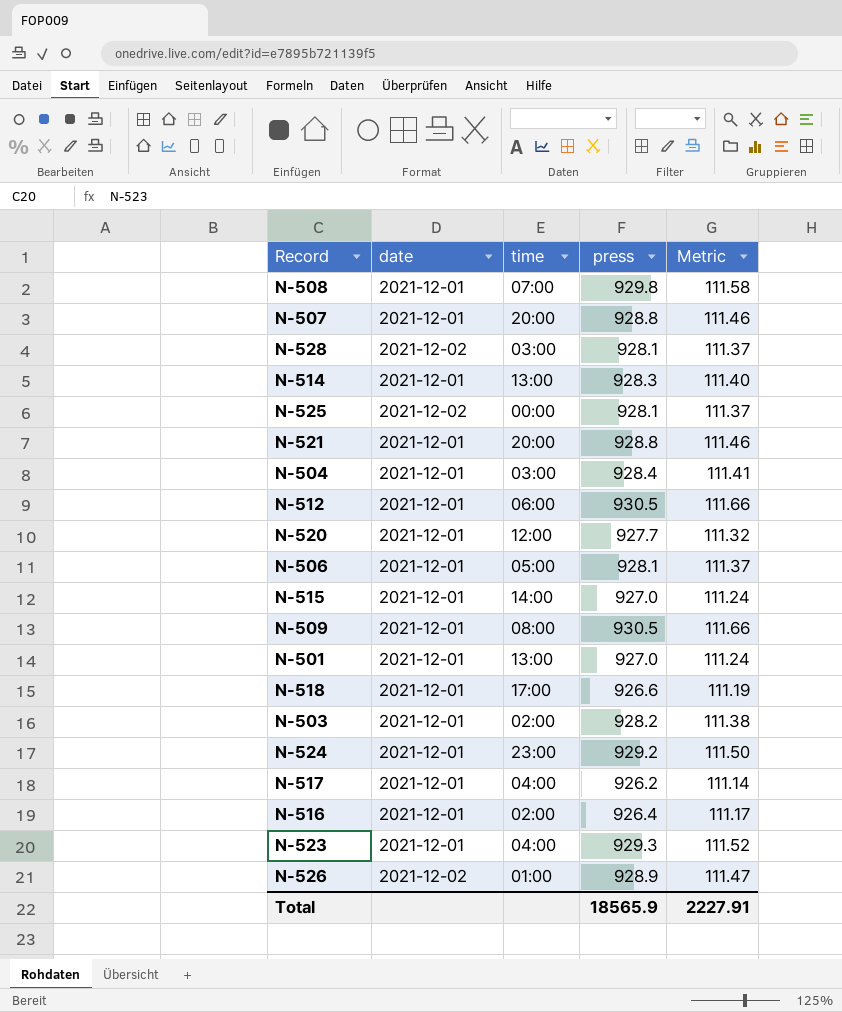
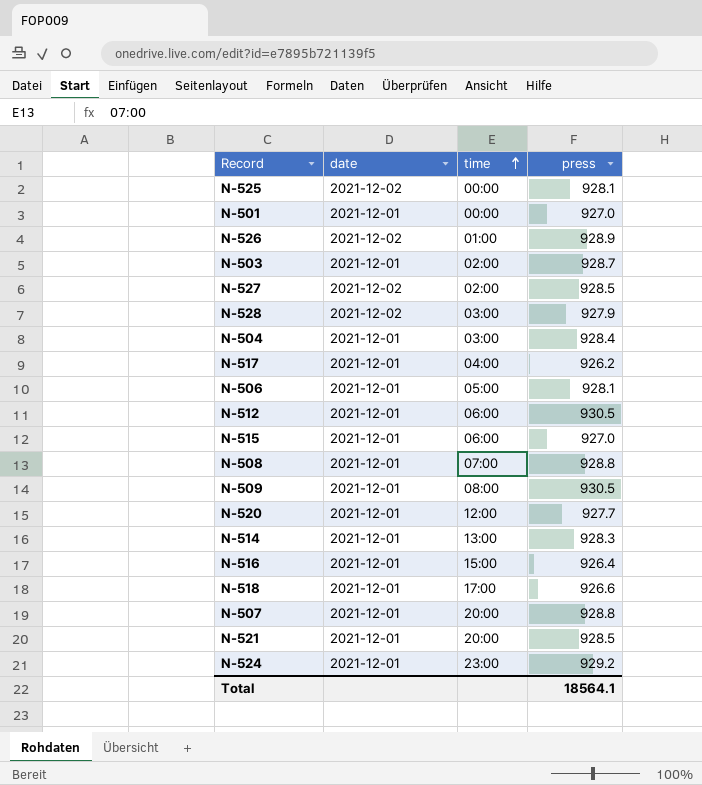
row order: none -> time ascending
column Metric | formula: [press] * 0.12 -> none
row N-523: 2021-12-01 | 04:00 | 929.3 | 111.52 -> none
N-501 | time: 13:00 -> 00:00
N-503 | press: 928.2 -> 928.7
row N-527: none -> 2021-12-02 | 02:00 | 928.5
N-528 | press: 928.1 -> 927.9
N-515 | time: 14:00 -> 06:00
N-508 | press: 929.8 -> 928.8
N-516 | time: 02:00 -> 15:00
N-521 | press: 928.8 -> 928.5
Total | press: 18565.9 -> 18564.1

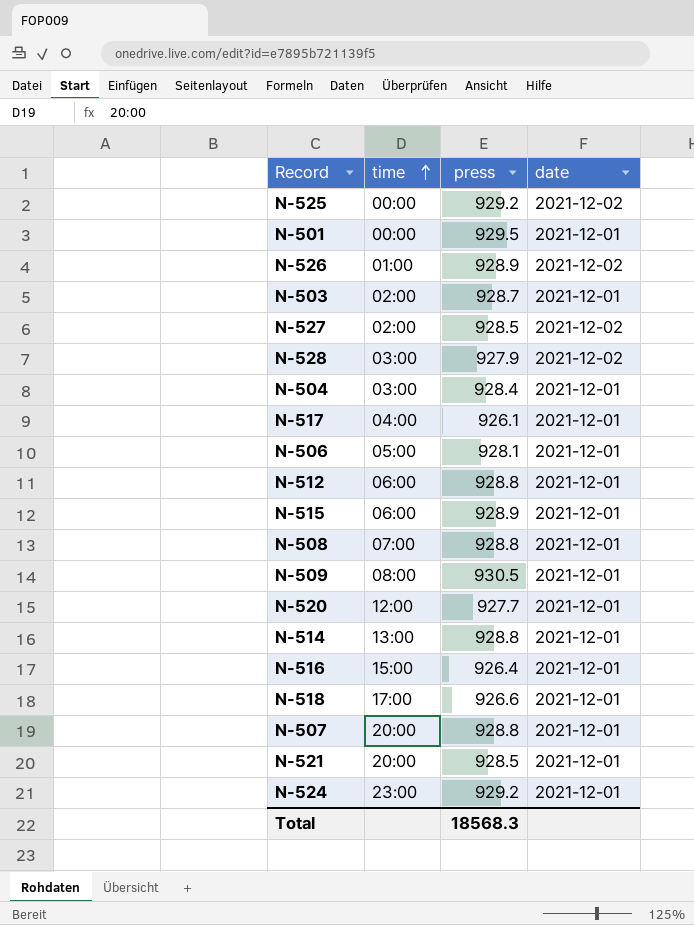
column date | position: 2 -> 4
N-525 | press: 928.1 -> 929.2
N-501 | press: 927.0 -> 929.5
N-517 | press: 926.2 -> 926.1
N-512 | press: 930.5 -> 928.8
N-515 | press: 927.0 -> 928.9
N-514 | press: 928.3 -> 928.8
Total | press: 18564.1 -> 18568.3

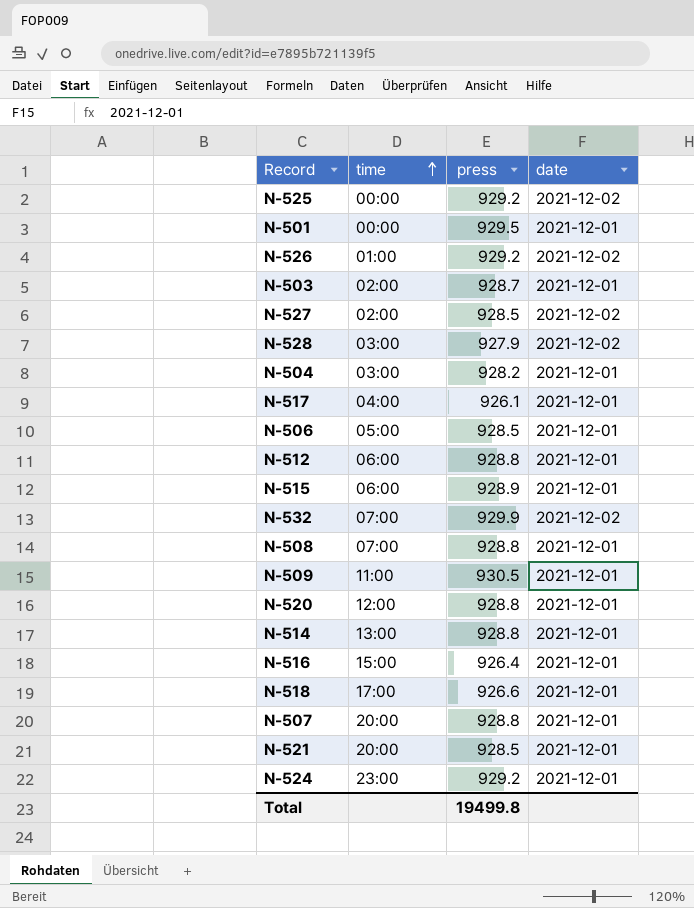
N-526 | press: 928.9 -> 929.2
N-504 | press: 928.4 -> 928.2
N-506 | press: 928.1 -> 928.5
row N-532: none -> 07:00 | 929.9 | 2021-12-02
N-509 | time: 08:00 -> 11:00
N-520 | press: 927.7 -> 928.8
Total | press: 18568.3 -> 19499.8

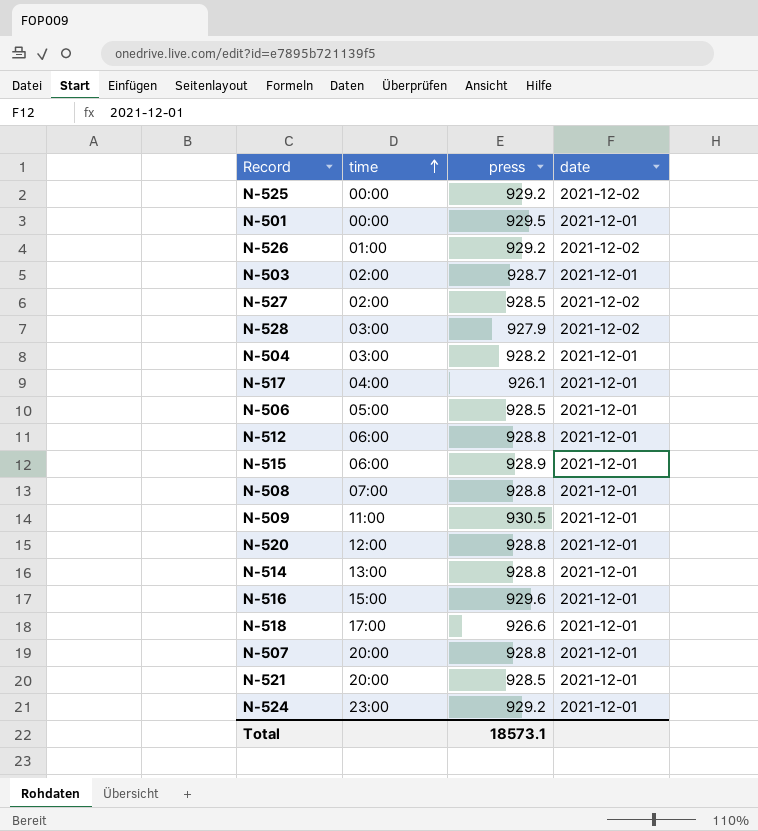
row N-532: 07:00 | 929.9 | 2021-12-02 -> none
N-516 | press: 926.4 -> 929.6
Total | press: 19499.8 -> 18573.1

